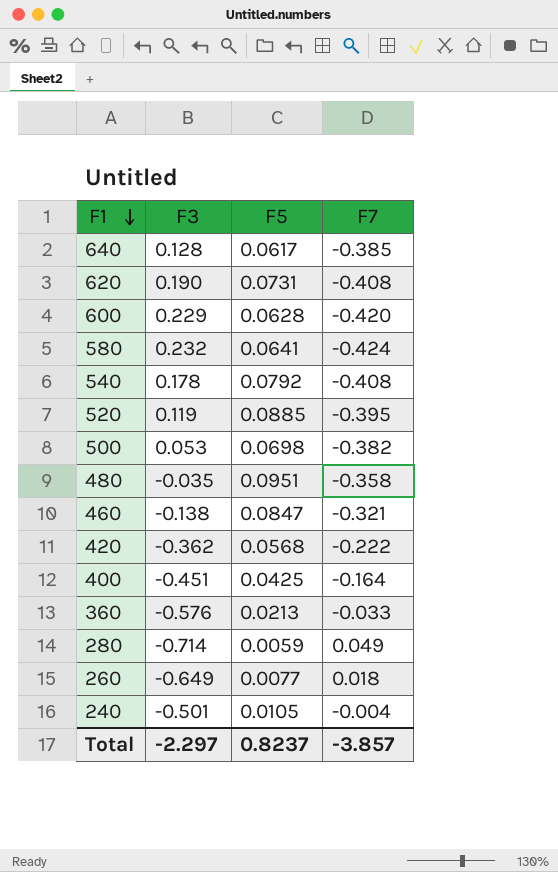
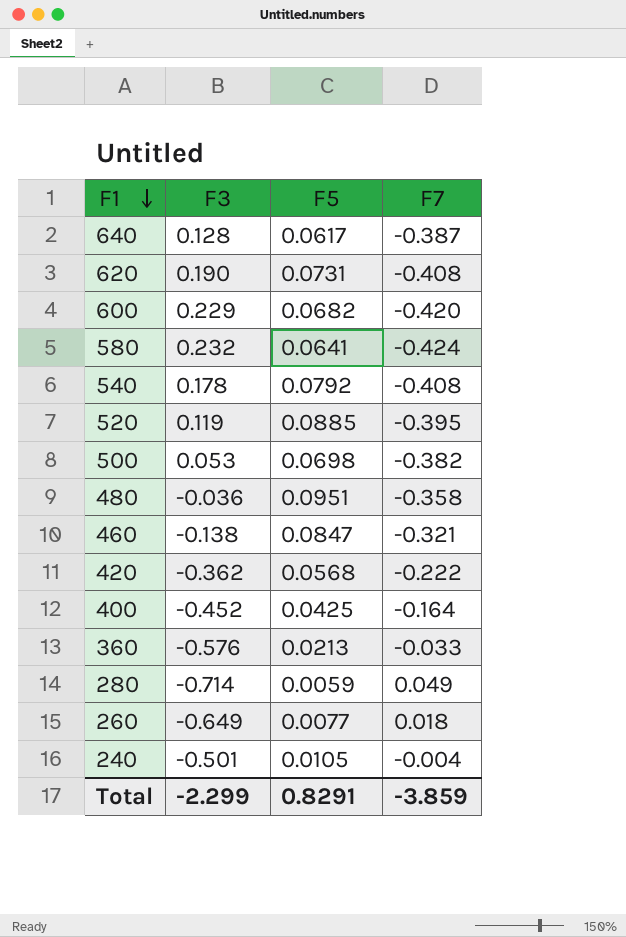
640 | F7: -0.385 -> -0.387
600 | F5: 0.0628 -> 0.0682
480 | F3: -0.035 -> -0.036
400 | F3: -0.451 -> -0.452
Total | F3: -2.297 -> -2.299
Total | F5: 0.8237 -> 0.8291
Total | F7: -3.857 -> -3.859

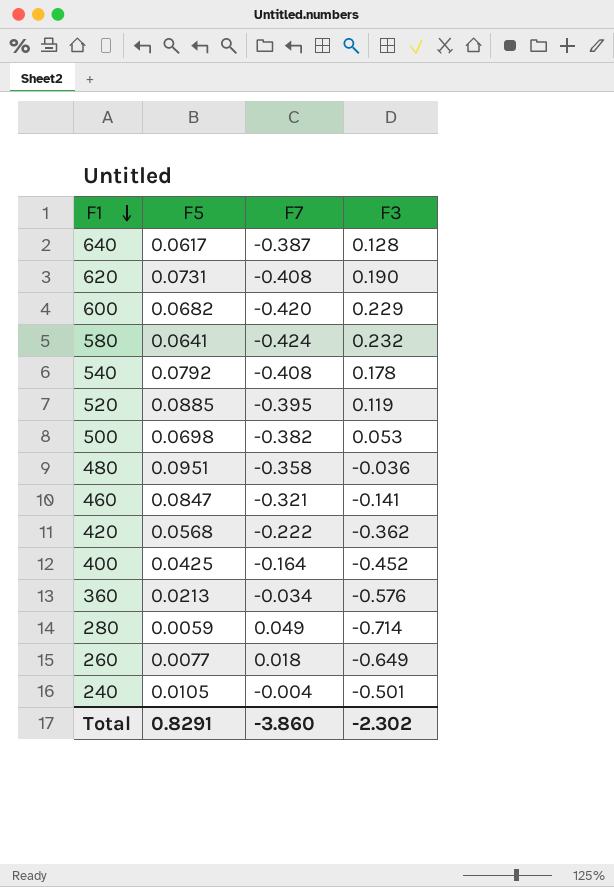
column F3 | position: 2 -> 4
460 | F3: -0.138 -> -0.141
360 | F7: -0.033 -> -0.034
Total | F7: -3.859 -> -3.860
Total | F3: -2.299 -> -2.302

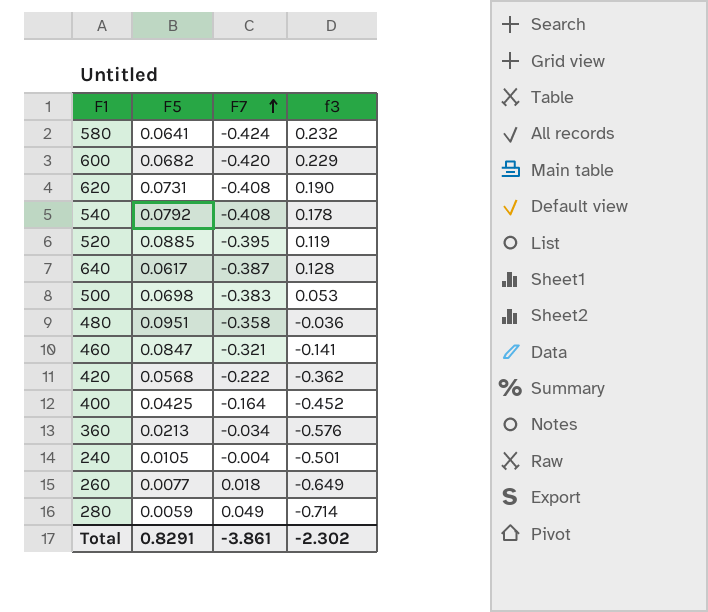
row order: F1 descending -> F7 ascending
column name: F3 -> f3
500 | F7: -0.382 -> -0.383
Total | F7: -3.860 -> -3.861

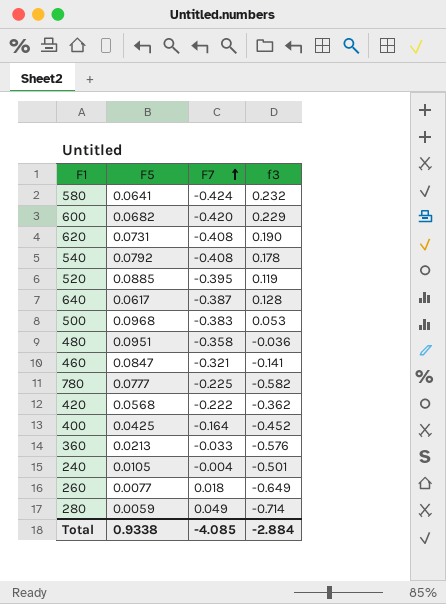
500 | F5: 0.0698 -> 0.0968
row 780: none -> 0.0777 | -0.225 | -0.582
360 | F7: -0.034 -> -0.033
Total | F5: 0.8291 -> 0.9338
Total | F7: -3.861 -> -4.085
Total | f3: -2.302 -> -2.884

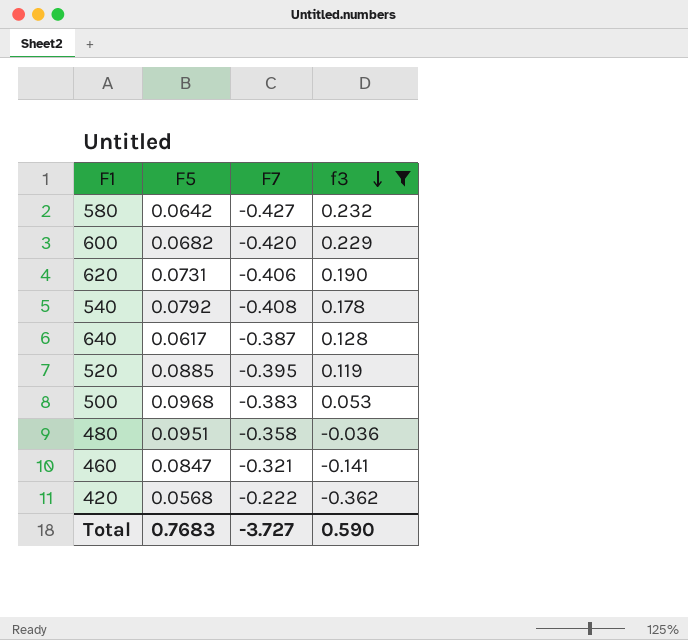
filter: none -> f3 >= -0.362
row order: F7 ascending -> f3 descending
580 | F5: 0.0641 -> 0.0642
580 | F7: -0.424 -> -0.427
620 | F7: -0.408 -> -0.406
Total | F5: 0.9338 -> 0.7683
Total | F7: -4.085 -> -3.727
Total | f3: -2.884 -> 0.590

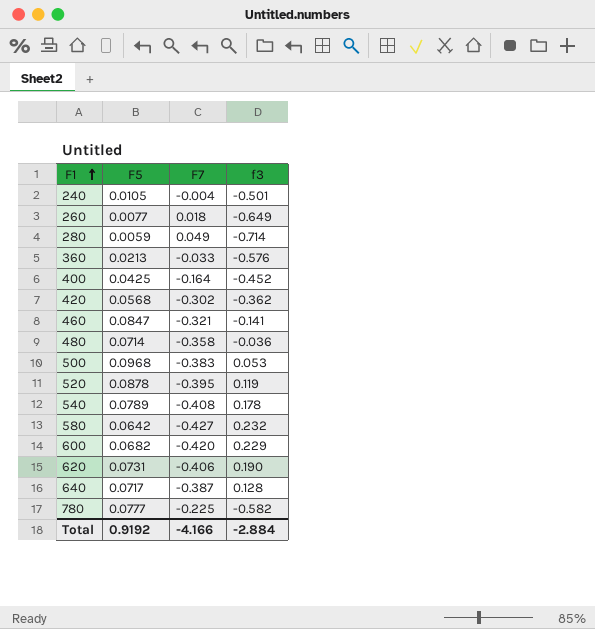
filter: f3 >= -0.362 -> none
row order: f3 descending -> F1 ascending
420 | F7: -0.222 -> -0.302
480 | F5: 0.0951 -> 0.0714
520 | F5: 0.0885 -> 0.0878
540 | F5: 0.0792 -> 0.0789
640 | F5: 0.0617 -> 0.0717
Total | F5: 0.7683 -> 0.9192
Total | F7: -3.727 -> -4.166
Total | f3: 0.590 -> -2.884

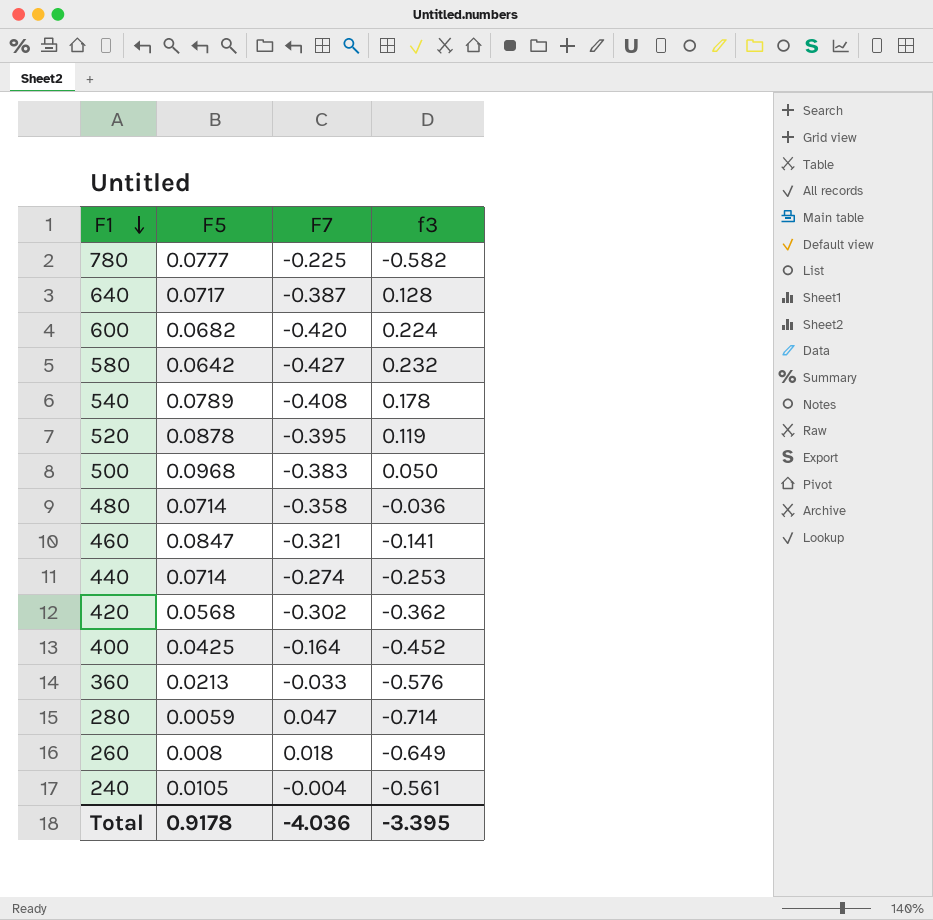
row order: F1 ascending -> F1 descending
row 620: 0.0731 | -0.406 | 0.190 -> none
600 | f3: 0.229 -> 0.224
500 | f3: 0.053 -> 0.050
row 440: none -> 0.0714 | -0.274 | -0.253
280 | F7: 0.049 -> 0.047
260 | F5: 0.0077 -> 0.008
240 | f3: -0.501 -> -0.561
Total | F5: 0.9192 -> 0.9178
Total | F7: -4.166 -> -4.036
Total | f3: -2.884 -> -3.395

